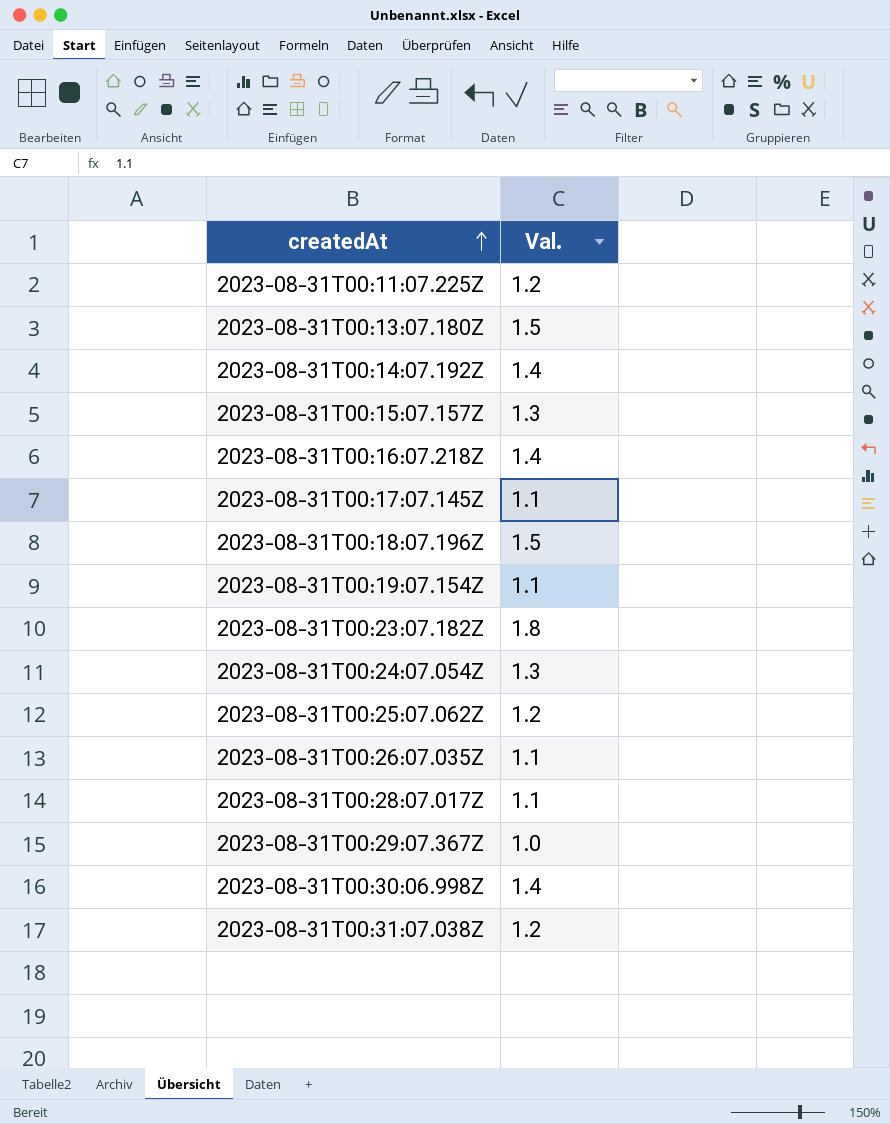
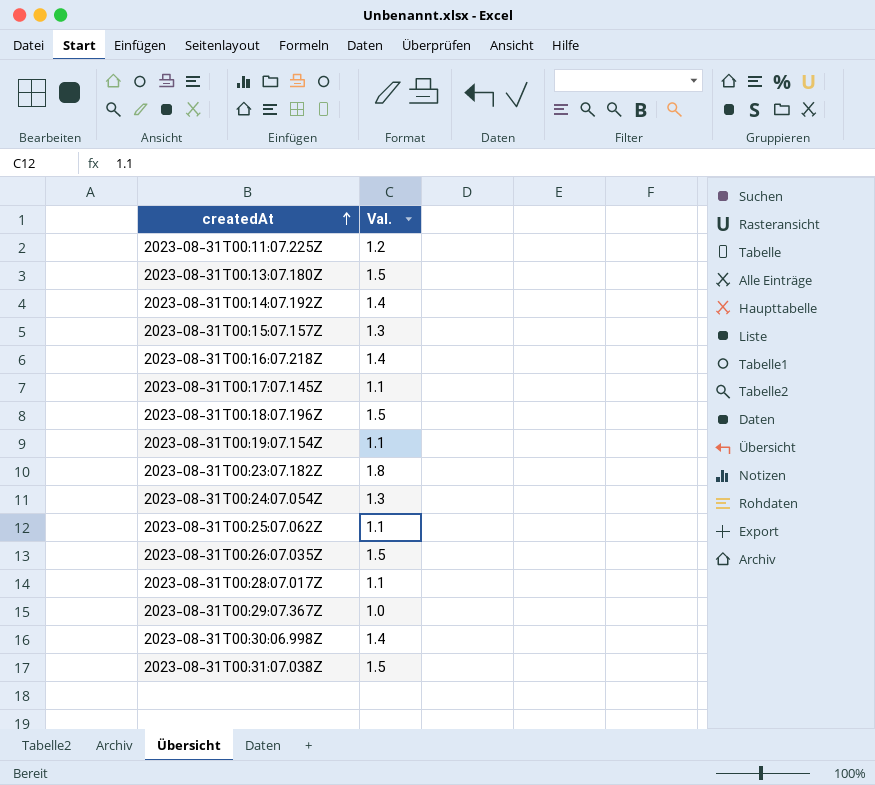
2023-08-31T00:25:07.062Z | Val.: 1.2 -> 1.1
2023-08-31T00:26:07.035Z | Val.: 1.1 -> 1.5
2023-08-31T00:31:07.038Z | Val.: 1.2 -> 1.5

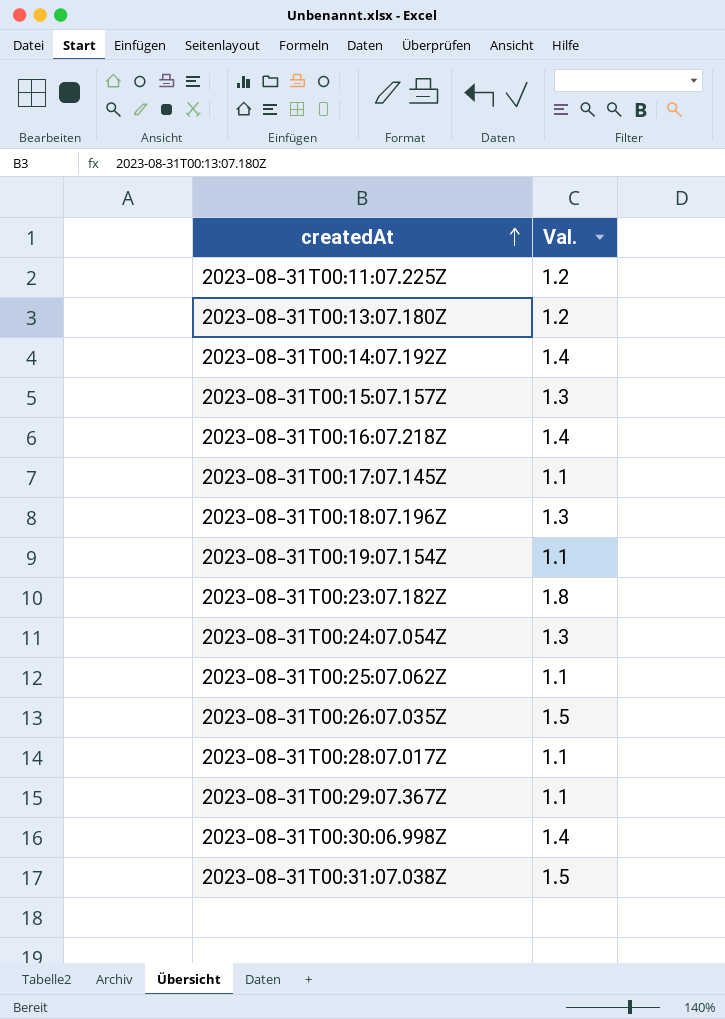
2023-08-31T00:13:07.180Z | Val.: 1.5 -> 1.2
2023-08-31T00:18:07.196Z | Val.: 1.5 -> 1.3
2023-08-31T00:29:07.367Z | Val.: 1.0 -> 1.1

